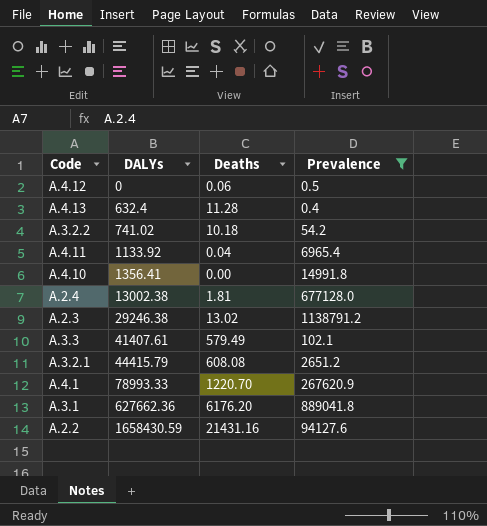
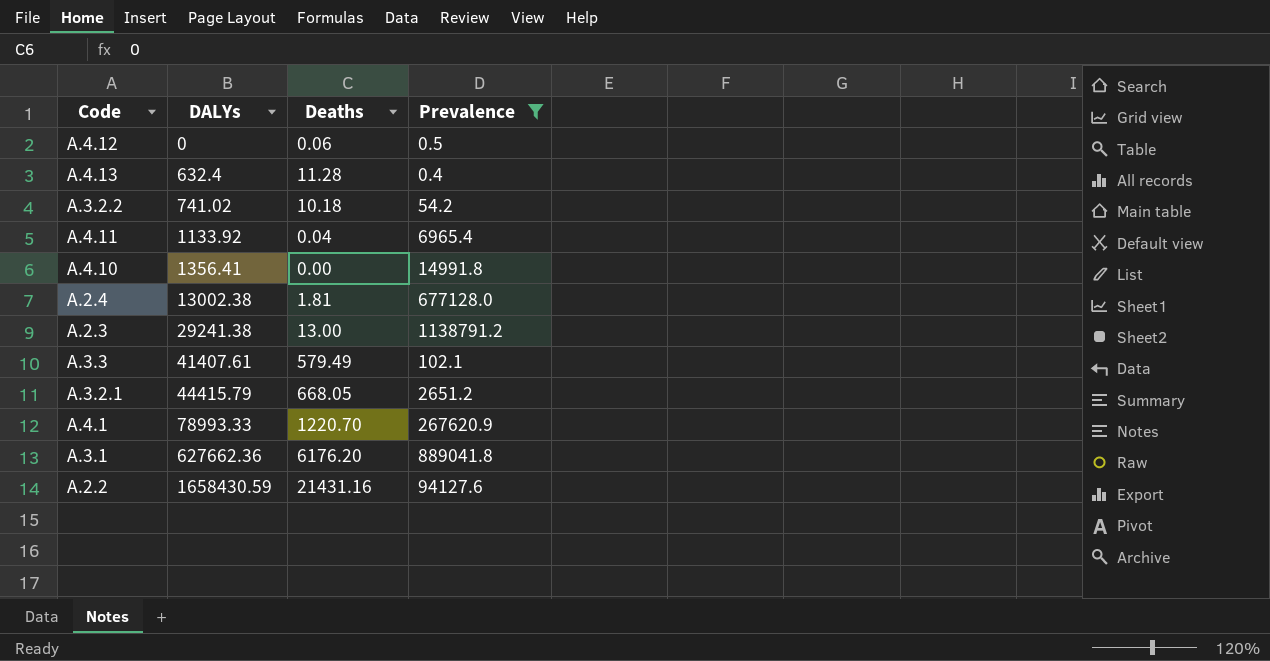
A.2.3 | DALYs: 29246.38 -> 29241.38
A.2.3 | Deaths: 13.02 -> 13.00
A.3.2.1 | Deaths: 608.08 -> 668.05

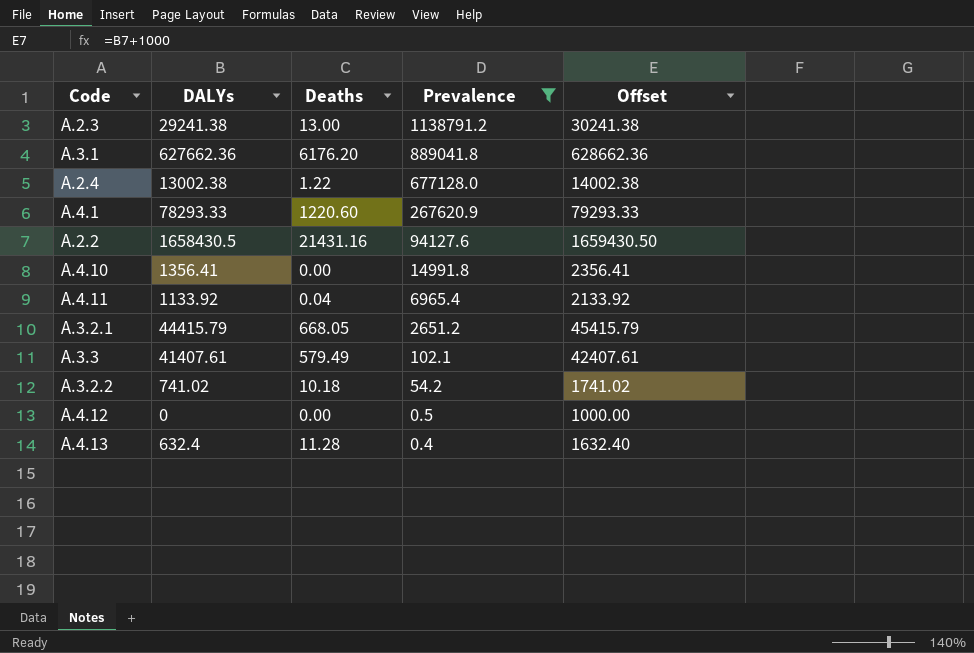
row order: DALYs ascending -> Prevalence descending
column Offset | formula: none -> [DALYs] + 1000
A.2.4 | Deaths: 1.81 -> 1.22
A.4.1 | DALYs: 78993.33 -> 78293.33
A.4.1 | Deaths: 1220.70 -> 1220.60
A.2.2 | DALYs: 1658430.59 -> 1658430.5
A.4.12 | Deaths: 0.06 -> 0.00

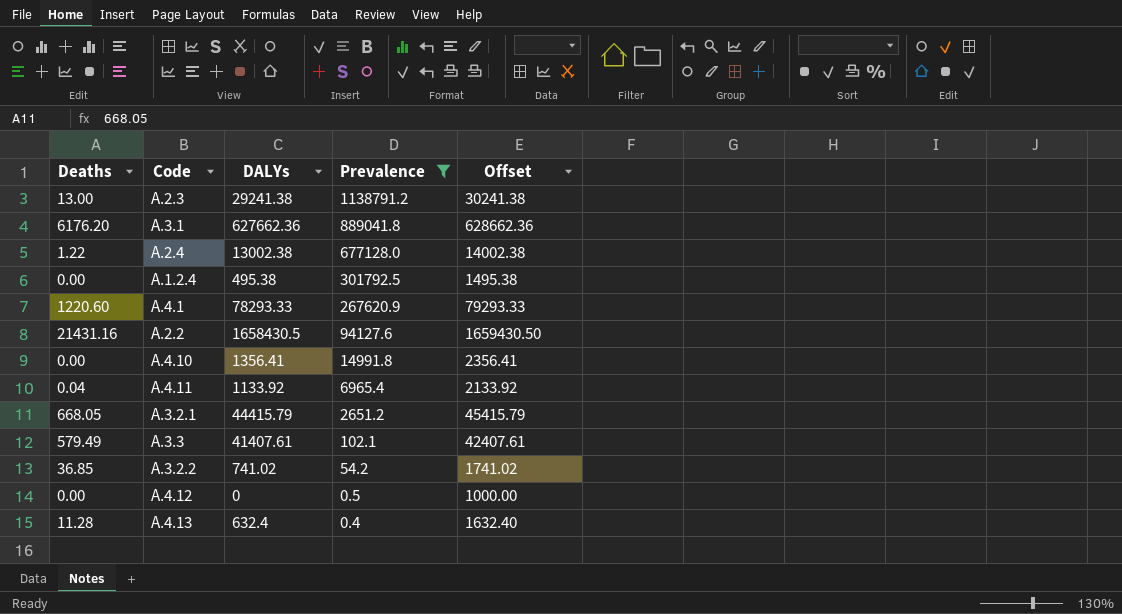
column Deaths | position: 3 -> 1
row A.1.2.4: none -> 0.00 | 495.38 | 301792.5 | 1495.38
A.3.2.2 | Deaths: 10.18 -> 36.85

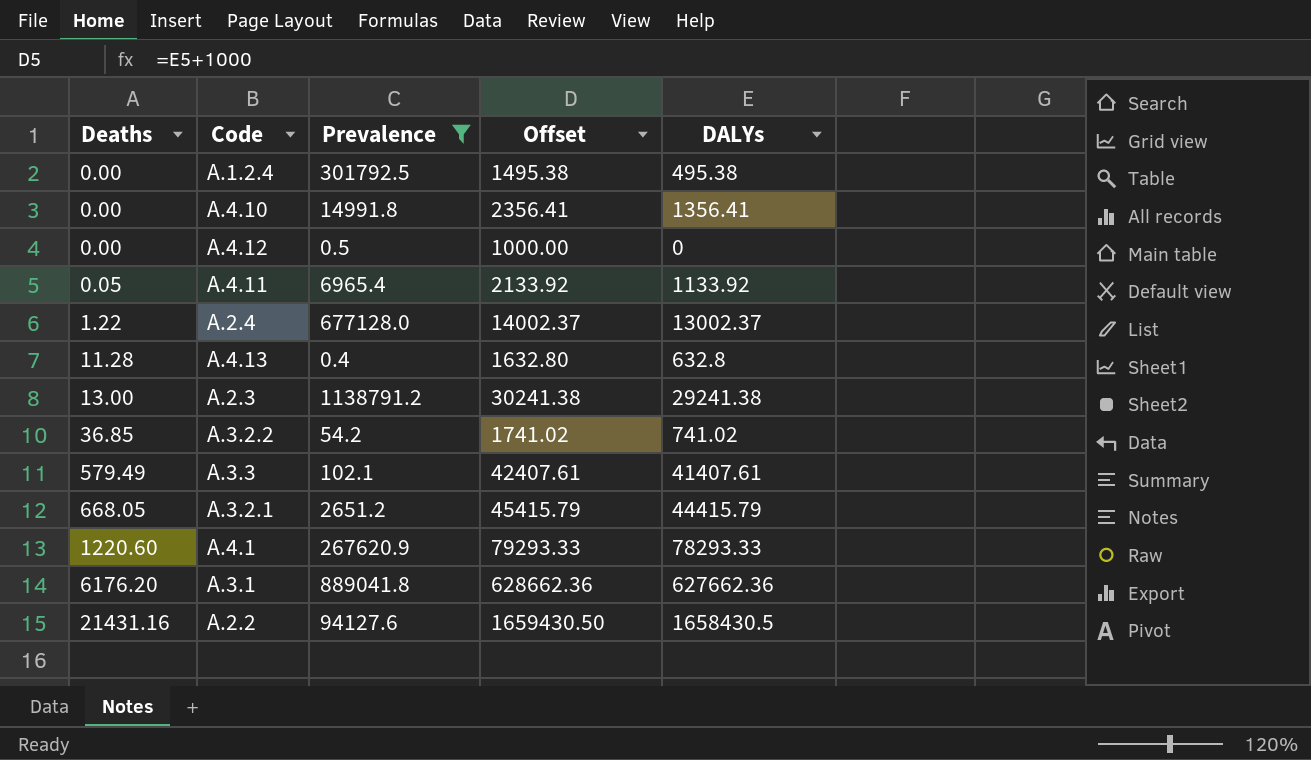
row order: Prevalence descending -> Deaths ascending
column DALYs | position: 3 -> 5
A.4.11 | Deaths: 0.04 -> 0.05
A.2.4 | Offset: 14002.38 -> 14002.37
A.2.4 | DALYs: 13002.38 -> 13002.37
A.4.13 | Offset: 1632.40 -> 1632.80
A.4.13 | DALYs: 632.4 -> 632.8

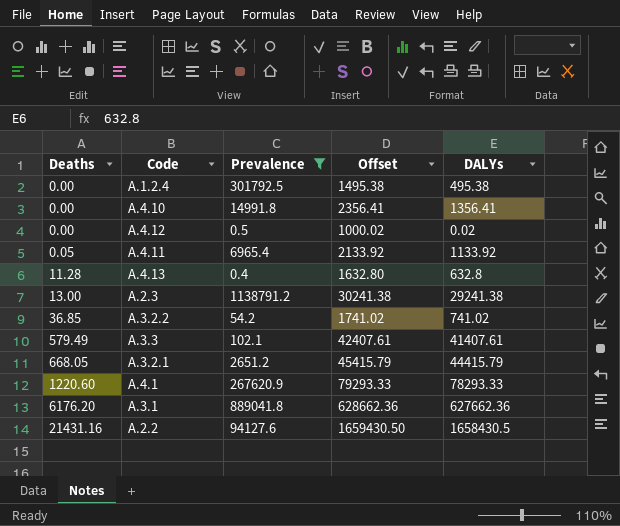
row A.2.4: 1.22 | 677128.0 | 14002.37 | 13002.37 -> none
A.4.12 | Offset: 1000.00 -> 1000.02
A.4.12 | DALYs: 0 -> 0.02

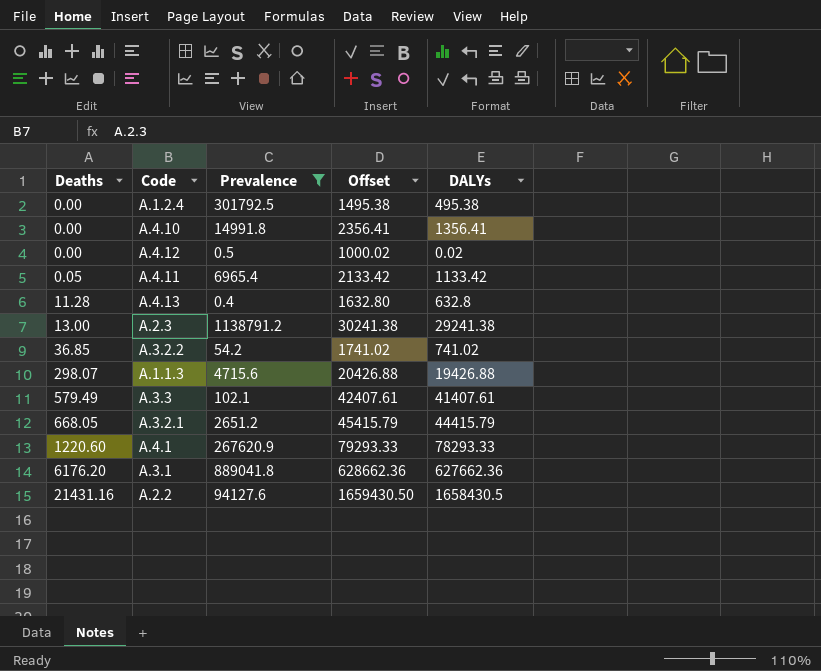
A.4.11 | Offset: 2133.92 -> 2133.42
A.4.11 | DALYs: 1133.92 -> 1133.42
row A.1.1.3: none -> 298.07 | 4715.6 | 20426.88 | 19426.88

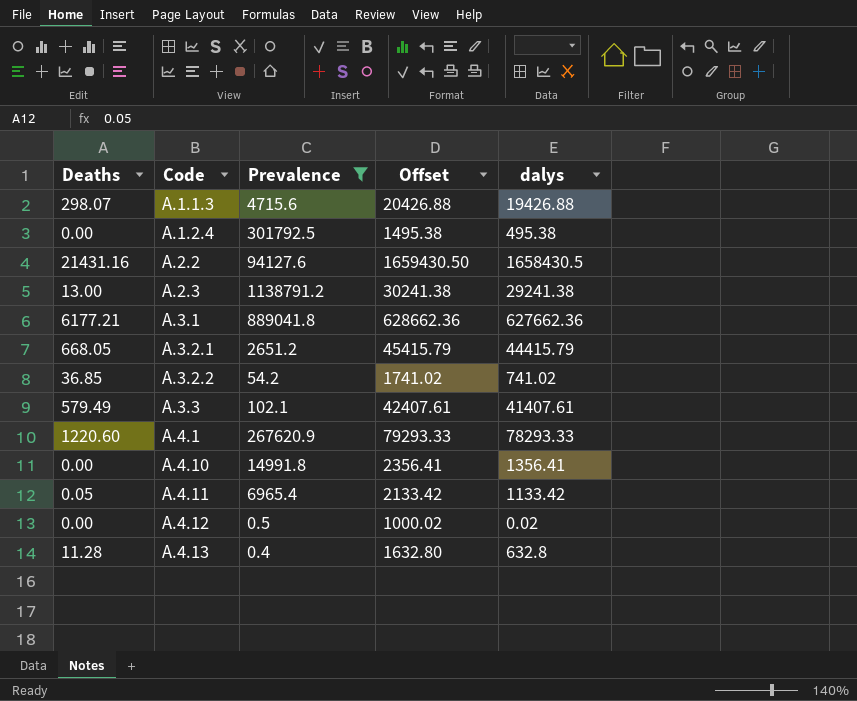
row order: Deaths ascending -> Code ascending
column name: DALYs -> dalys
A.3.1 | Deaths: 6176.20 -> 6177.21

